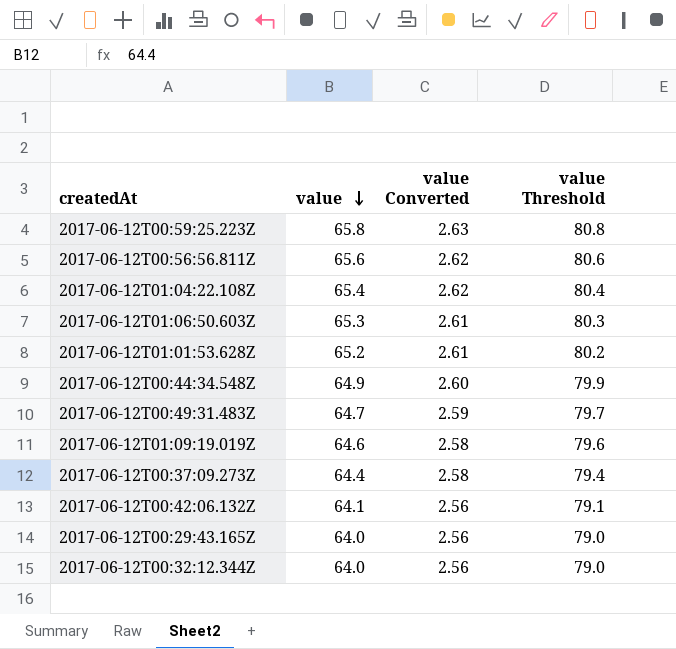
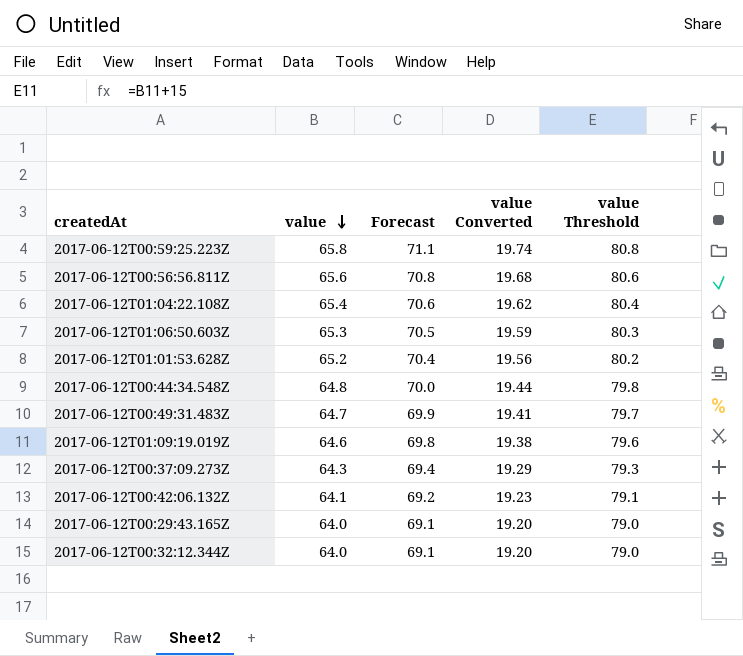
column Forecast | formula: none -> [value] * 1.08
column value Converted | formula: [value] * 0.04 -> [value] * 0.3
2017-06-12T00:44:34.548Z | value: 64.9 -> 64.8
2017-06-12T00:44:34.548Z | value Threshold: 79.9 -> 79.8
2017-06-12T00:37:09.273Z | value: 64.4 -> 64.3
2017-06-12T00:37:09.273Z | value Threshold: 79.4 -> 79.3

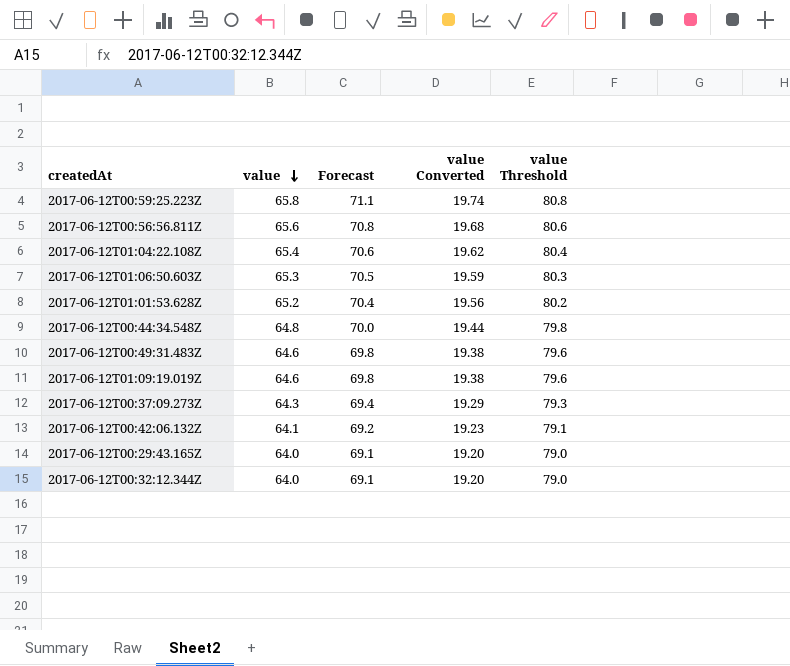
2017-06-12T00:49:31.483Z | value: 64.7 -> 64.6
2017-06-12T00:49:31.483Z | Forecast: 69.9 -> 69.8
2017-06-12T00:49:31.483Z | value Converted: 19.41 -> 19.38
2017-06-12T00:49:31.483Z | value Threshold: 79.7 -> 79.6

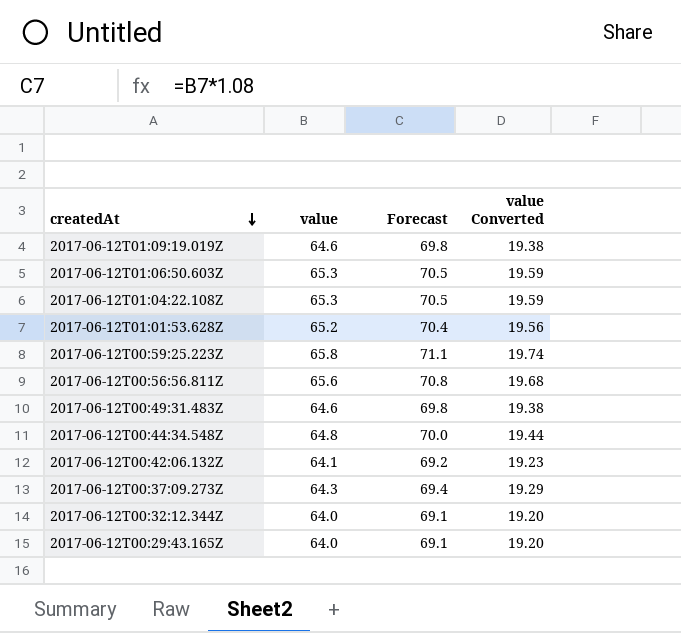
row order: value descending -> createdAt descending
column value Threshold | formula: [value] + 15 -> none
2017-06-12T01:04:22.108Z | value: 65.4 -> 65.3
2017-06-12T01:04:22.108Z | Forecast: 70.6 -> 70.5
2017-06-12T01:04:22.108Z | value Converted: 19.62 -> 19.59

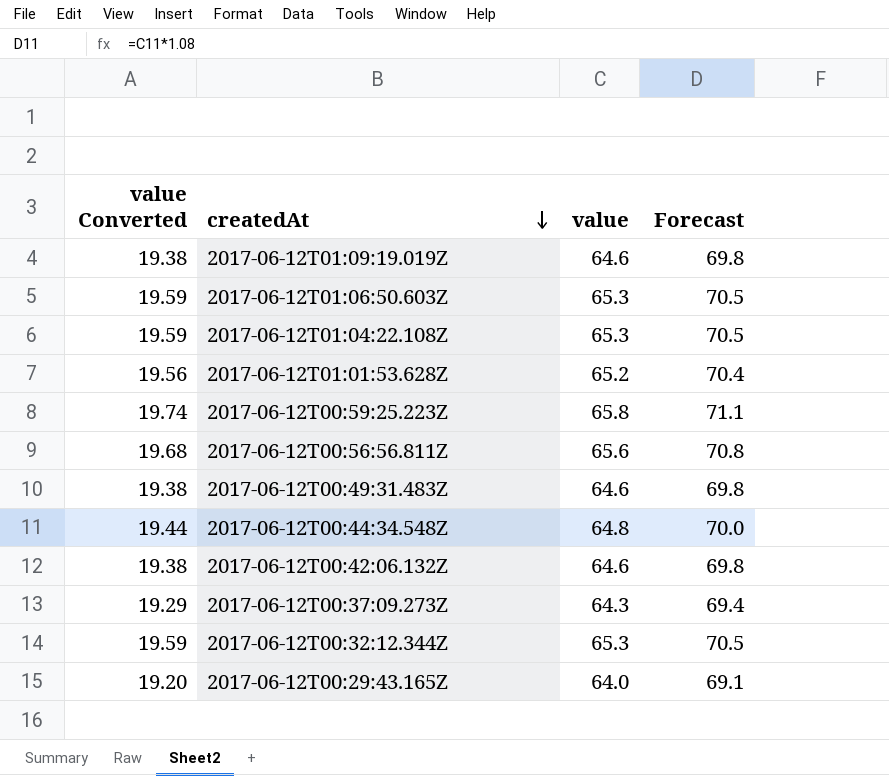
column value Converted | position: 4 -> 1
2017-06-12T00:42:06.132Z | value Converted: 19.23 -> 19.38
2017-06-12T00:42:06.132Z | value: 64.1 -> 64.6
2017-06-12T00:42:06.132Z | Forecast: 69.2 -> 69.8
2017-06-12T00:32:12.344Z | value Converted: 19.20 -> 19.59
2017-06-12T00:32:12.344Z | value: 64.0 -> 65.3
2017-06-12T00:32:12.344Z | Forecast: 69.1 -> 70.5

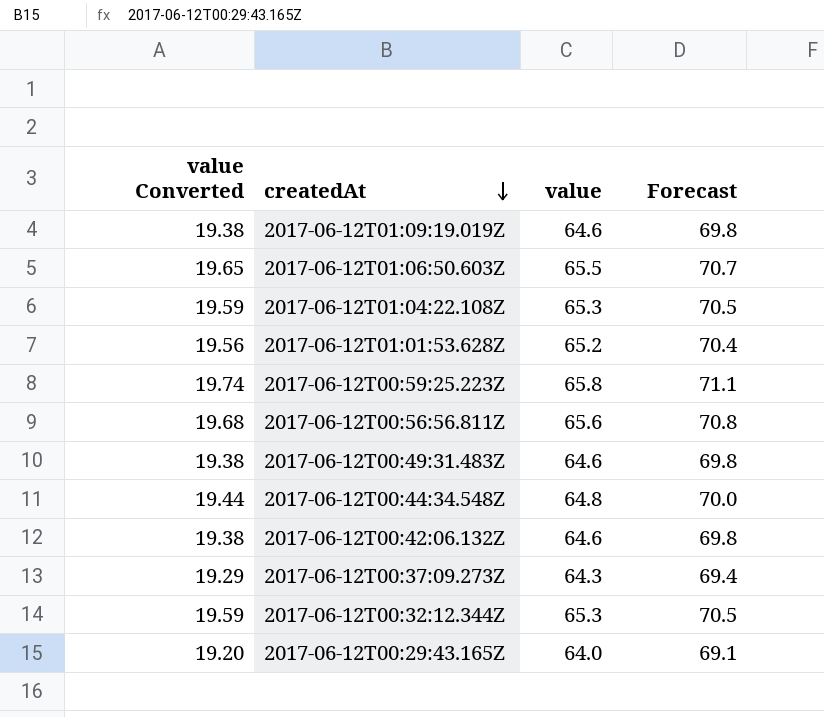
2017-06-12T01:06:50.603Z | value Converted: 19.59 -> 19.65
2017-06-12T01:06:50.603Z | value: 65.3 -> 65.5
2017-06-12T01:06:50.603Z | Forecast: 70.5 -> 70.7

